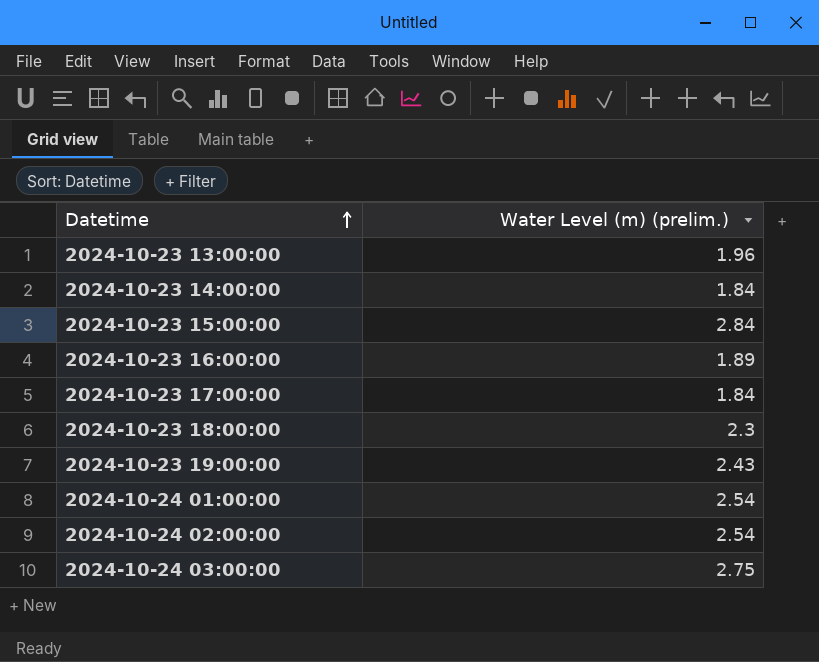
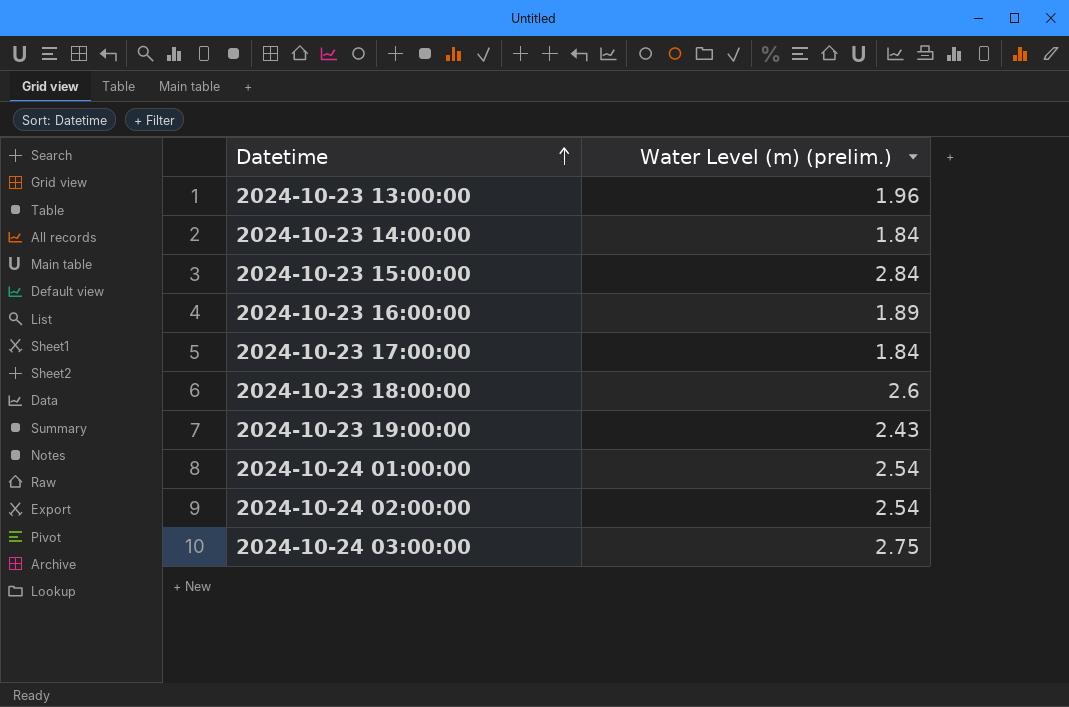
2024-10-23 18:00:00 | Water Level (m) (prelim.): 2.3 -> 2.6

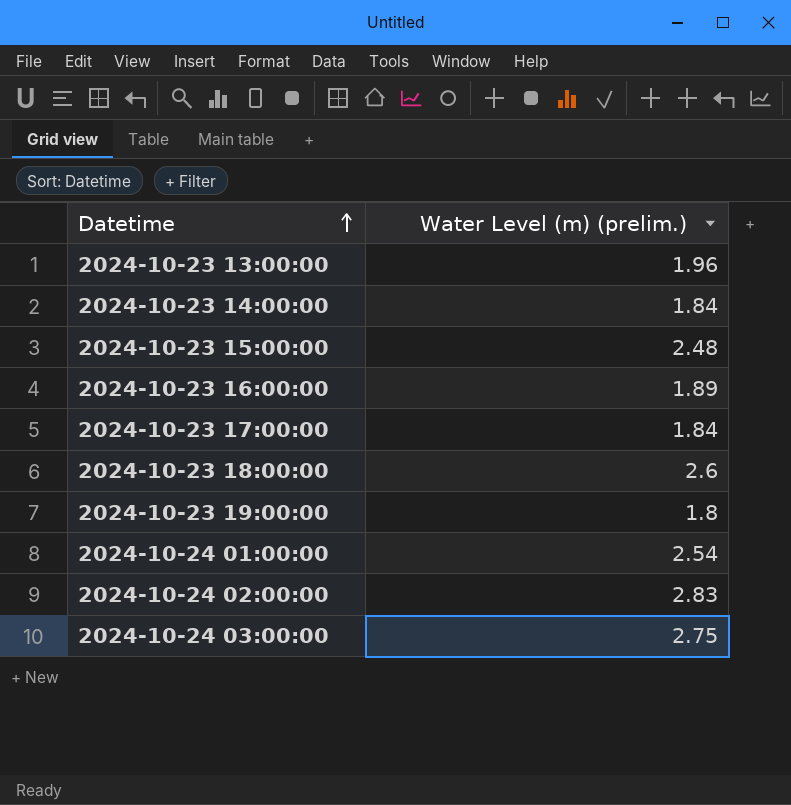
2024-10-23 15:00:00 | Water Level (m) (prelim.): 2.84 -> 2.48
2024-10-23 19:00:00 | Water Level (m) (prelim.): 2.43 -> 1.8
2024-10-24 02:00:00 | Water Level (m) (prelim.): 2.54 -> 2.83

